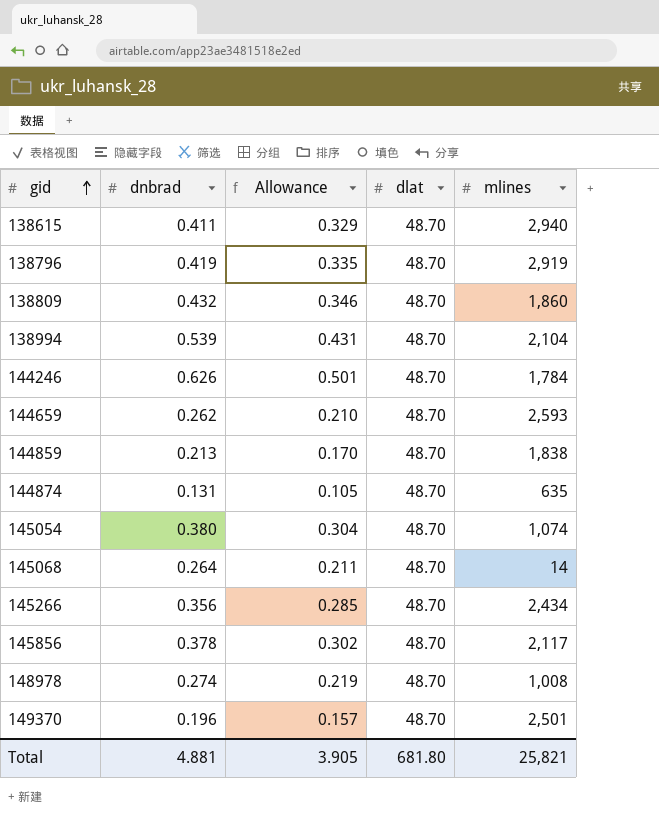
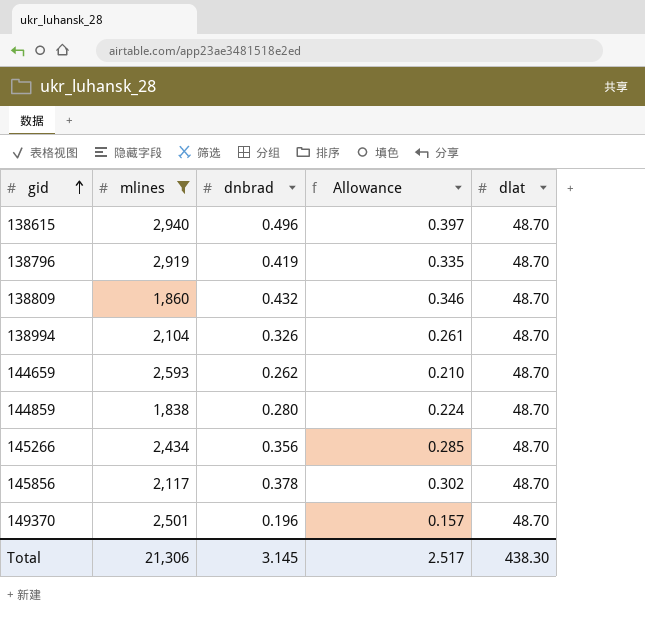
filter: none -> mlines >= 1,838
column mlines | position: 5 -> 2
138615 | dnbrad: 0.411 -> 0.496
138615 | Allowance: 0.329 -> 0.397
138994 | dnbrad: 0.539 -> 0.326
138994 | Allowance: 0.431 -> 0.261
144859 | dnbrad: 0.213 -> 0.280
144859 | Allowance: 0.170 -> 0.224
Total | mlines: 25,821 -> 21,306
Total | dnbrad: 4.881 -> 3.145
Total | Allowance: 3.905 -> 2.517
Total | dlat: 681.80 -> 438.30

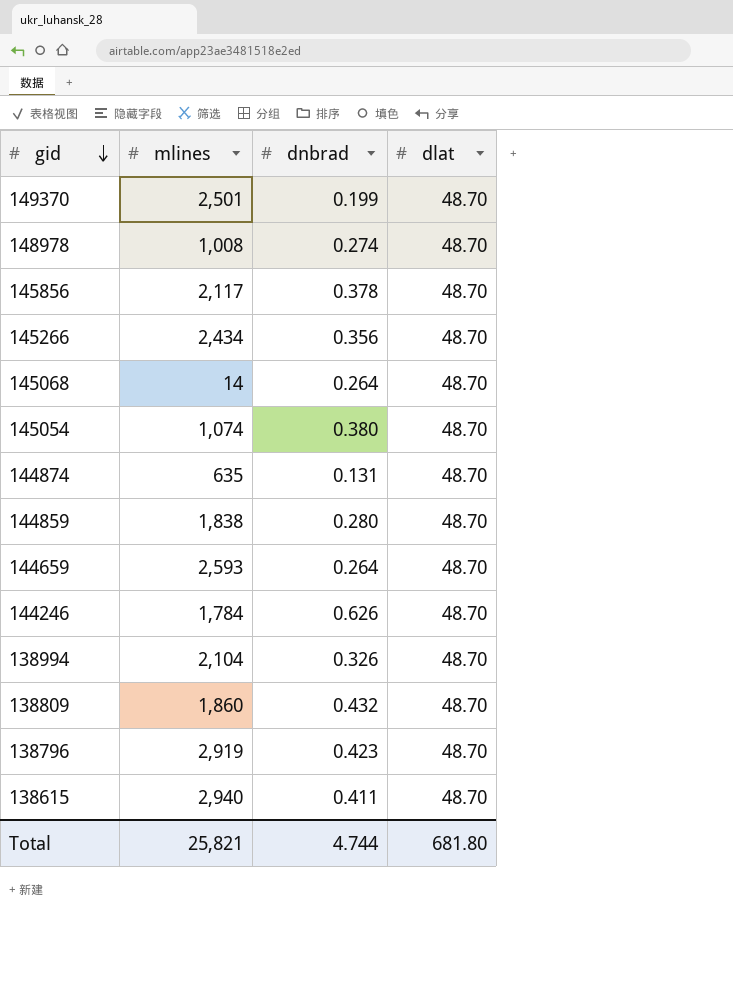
filter: mlines >= 1,838 -> none
row order: gid ascending -> gid descending
column Allowance | formula: [dnbrad] * 0.8 -> none
149370 | dnbrad: 0.196 -> 0.199
144659 | dnbrad: 0.262 -> 0.264
138796 | dnbrad: 0.419 -> 0.423
138615 | dnbrad: 0.496 -> 0.411
Total | mlines: 21,306 -> 25,821
Total | dnbrad: 3.145 -> 4.744
Total | dlat: 438.30 -> 681.80

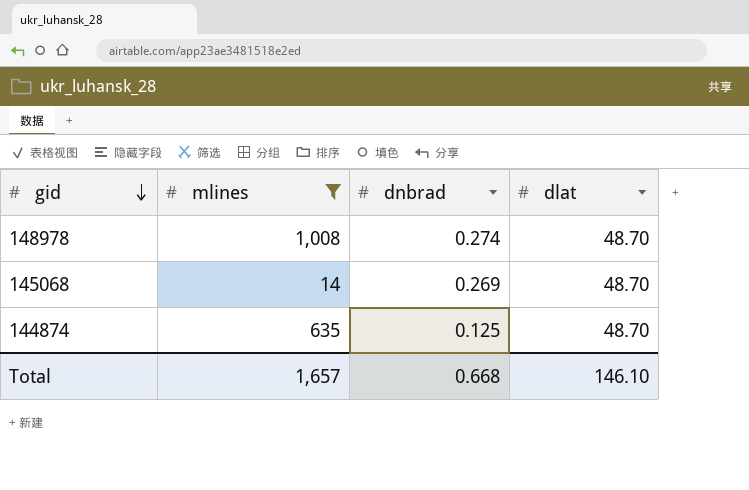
filter: none -> mlines <= 1,008
145068 | dnbrad: 0.264 -> 0.269
144874 | dnbrad: 0.131 -> 0.125
Total | mlines: 25,821 -> 1,657
Total | dnbrad: 4.744 -> 0.668
Total | dlat: 681.80 -> 146.10

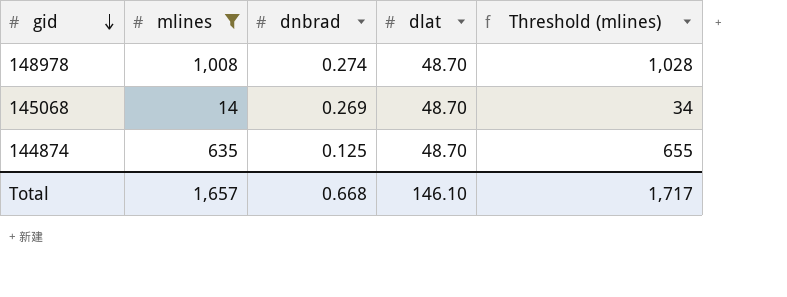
column Threshold (mlines) | formula: none -> [mlines] + 20

